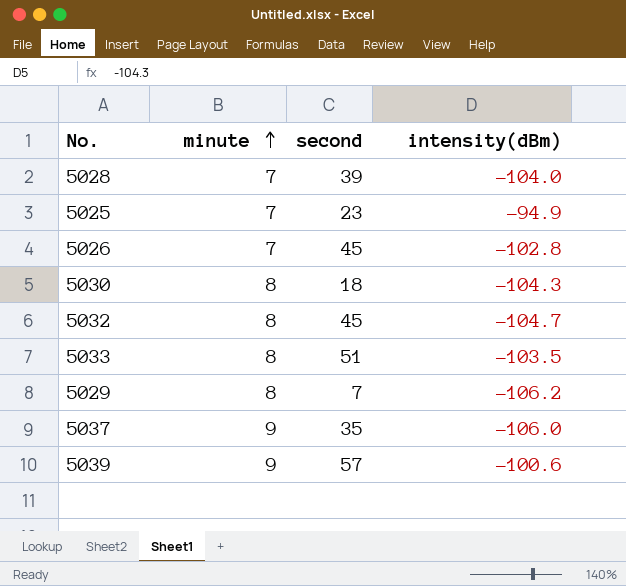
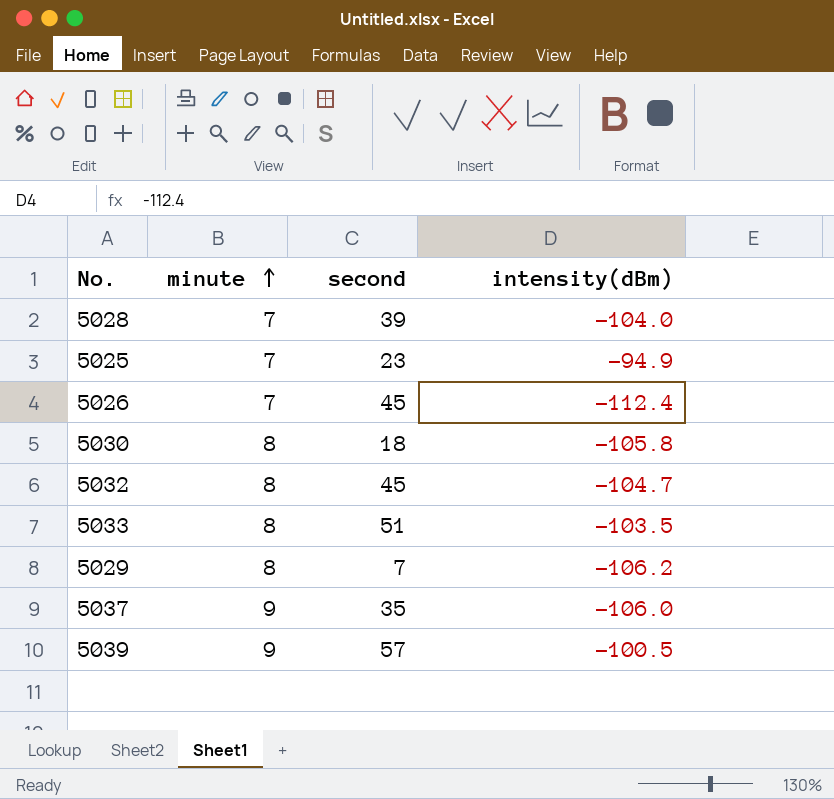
5026 | intensity(dBm): -102.8 -> -112.4
5030 | intensity(dBm): -104.3 -> -105.8
5039 | intensity(dBm): -100.6 -> -100.5

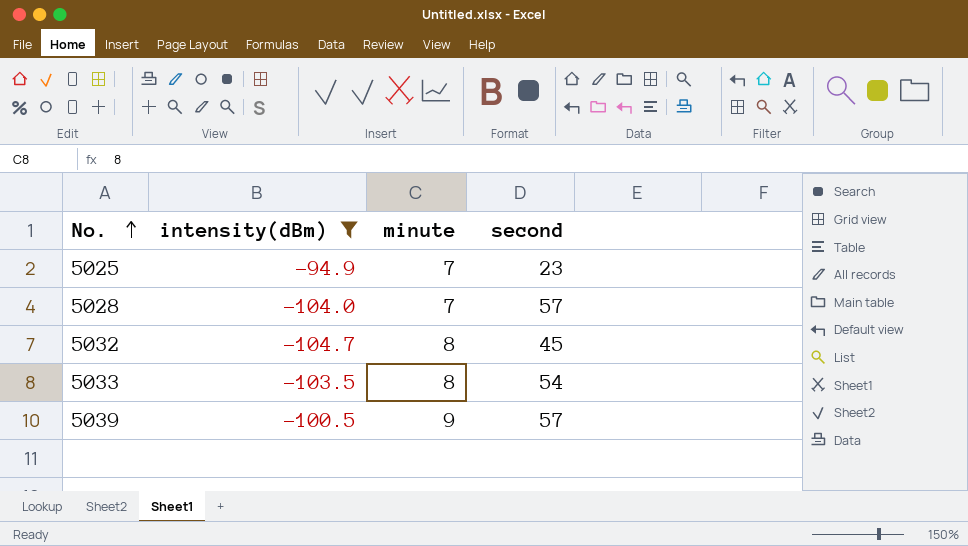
filter: none -> intensity(dBm) >= -104.7
row order: minute ascending -> No. ascending
column intensity(dBm) | position: 4 -> 2
5028 | second: 39 -> 57
5033 | second: 51 -> 54

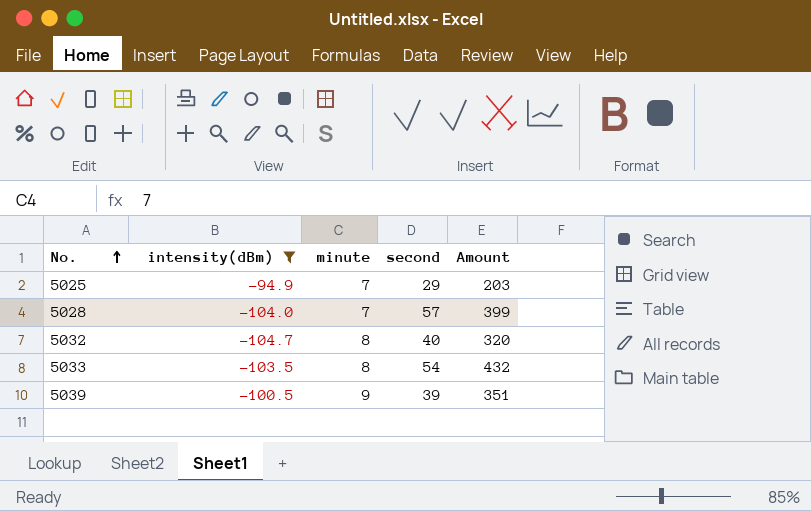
column Amount | formula: none -> [minute] * [second]
5025 | second: 23 -> 29
5032 | second: 45 -> 40
5039 | second: 57 -> 39

